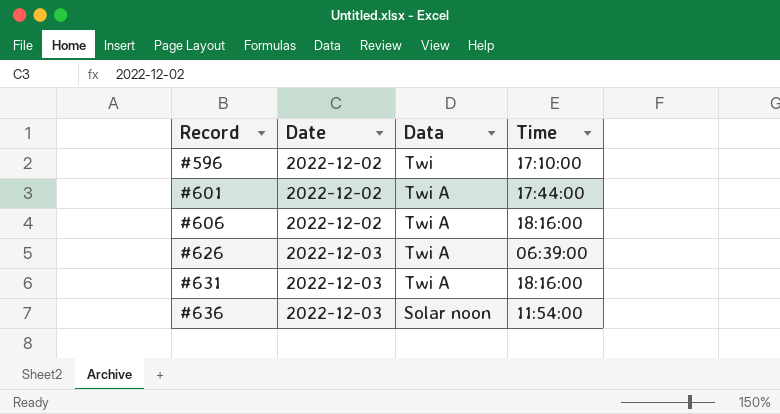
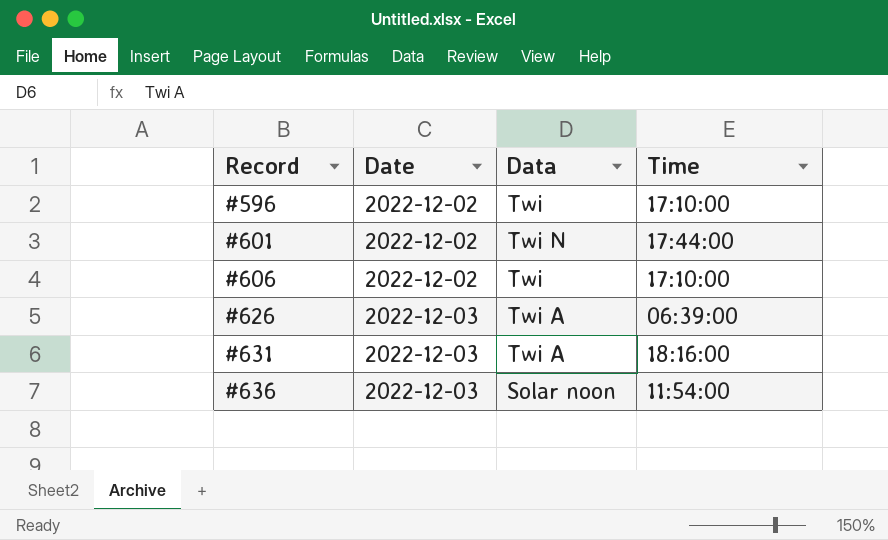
#601 | Data: Twi A -> Twi N
#606 | Data: Twi A -> Twi
#606 | Time: 18:16:00 -> 17:10:00

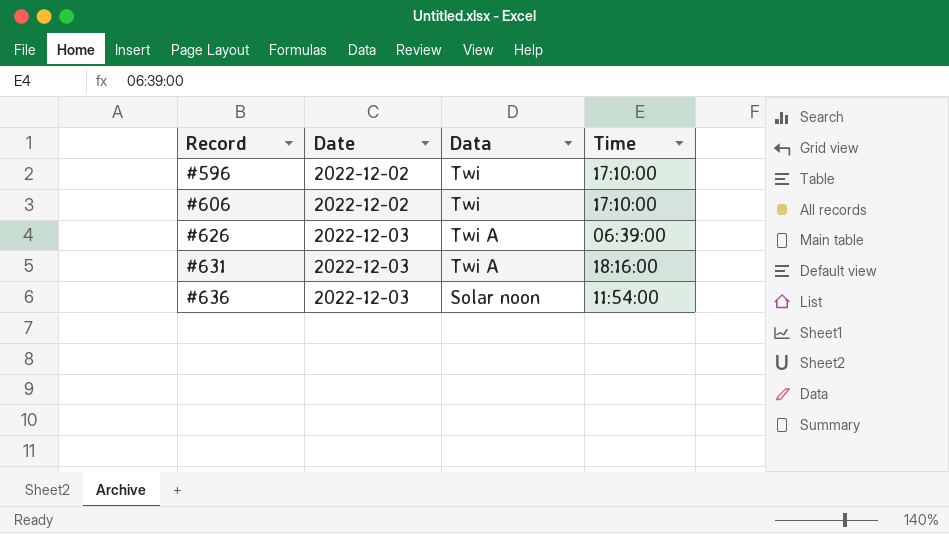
row #601: 2022-12-02 | Twi N | 17:44:00 -> none

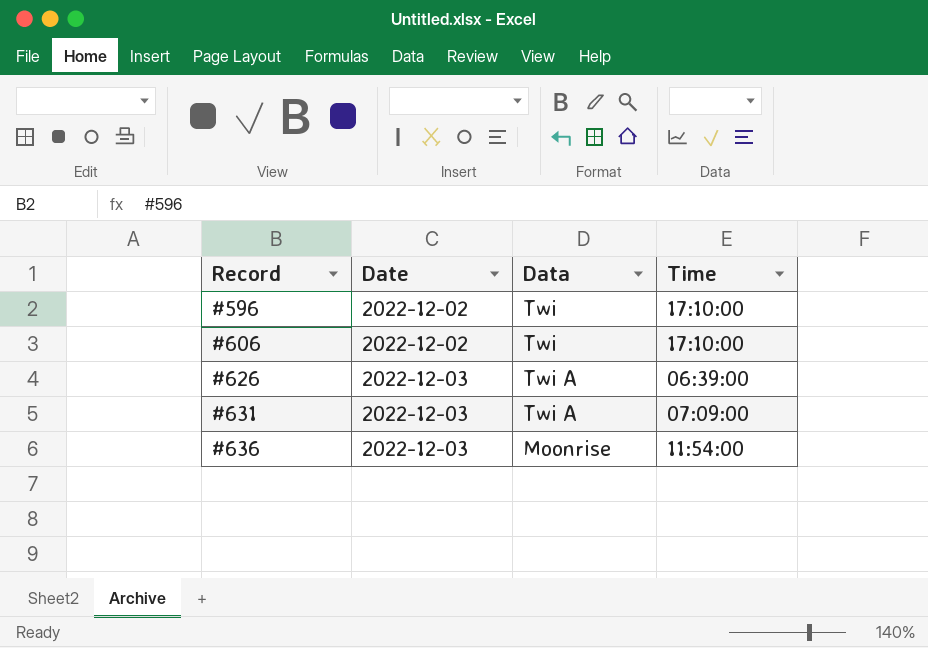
#631 | Time: 18:16:00 -> 07:09:00
#636 | Data: Solar noon -> Moonrise

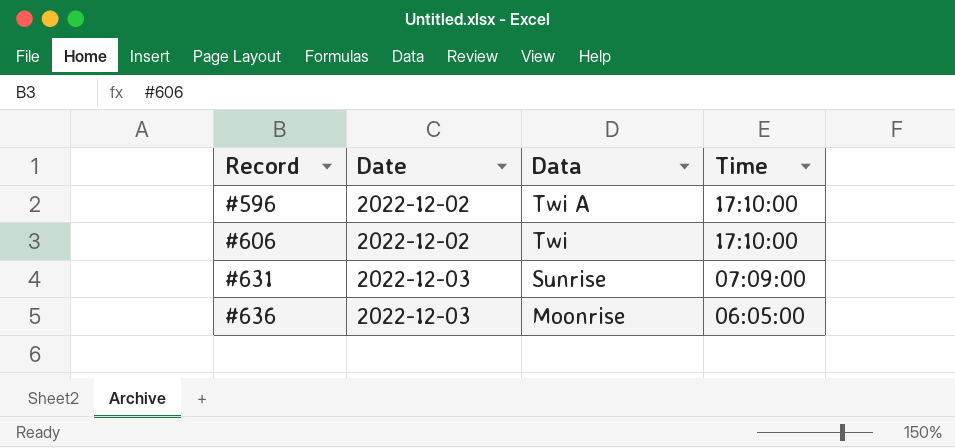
row #626: 2022-12-03 | Twi A | 06:39:00 -> none
#596 | Data: Twi -> Twi A
#631 | Data: Twi A -> Sunrise
#636 | Time: 11:54:00 -> 06:05:00

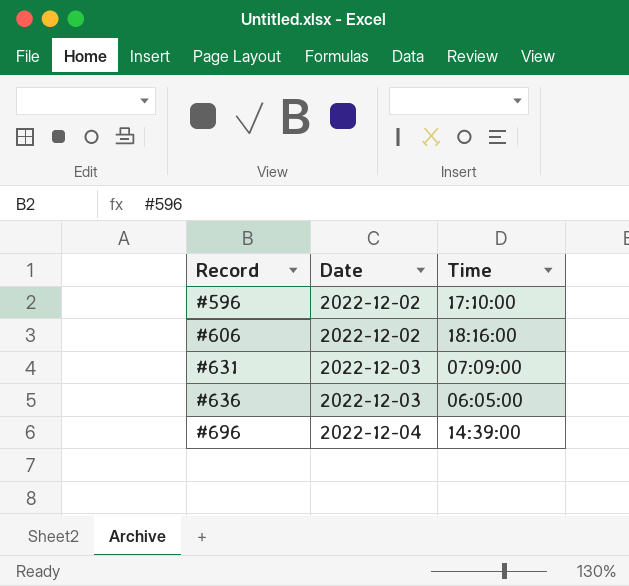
column Data | position: 3 -> none
#606 | Time: 17:10:00 -> 18:16:00
row #696: none -> 2022-12-04 | 14:39:00

